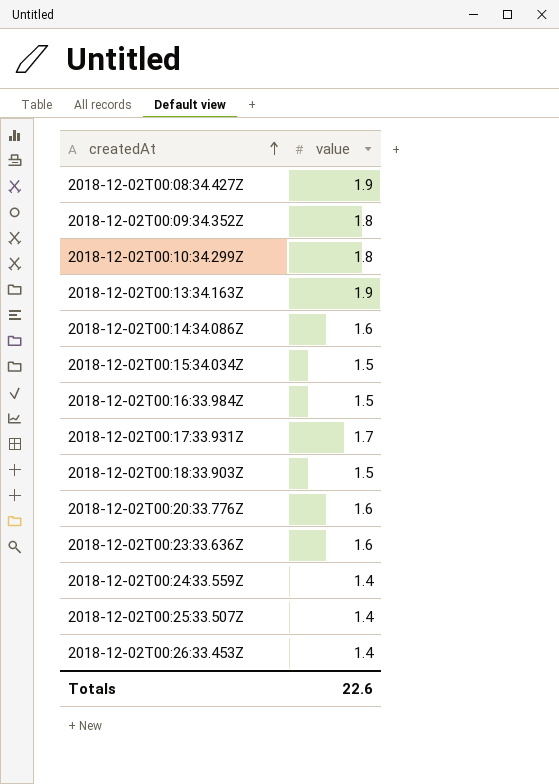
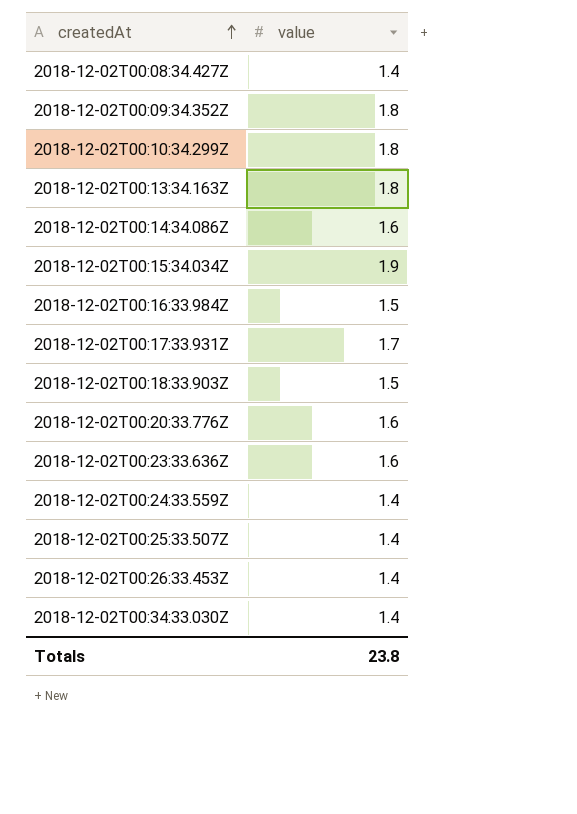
2018-12-02T00:08:34.427Z | value: 1.9 -> 1.4
2018-12-02T00:13:34.163Z | value: 1.9 -> 1.8
2018-12-02T00:15:34.034Z | value: 1.5 -> 1.9
row 2018-12-02T00:34:33.030Z: none -> 1.4
Totals | value: 22.6 -> 23.8

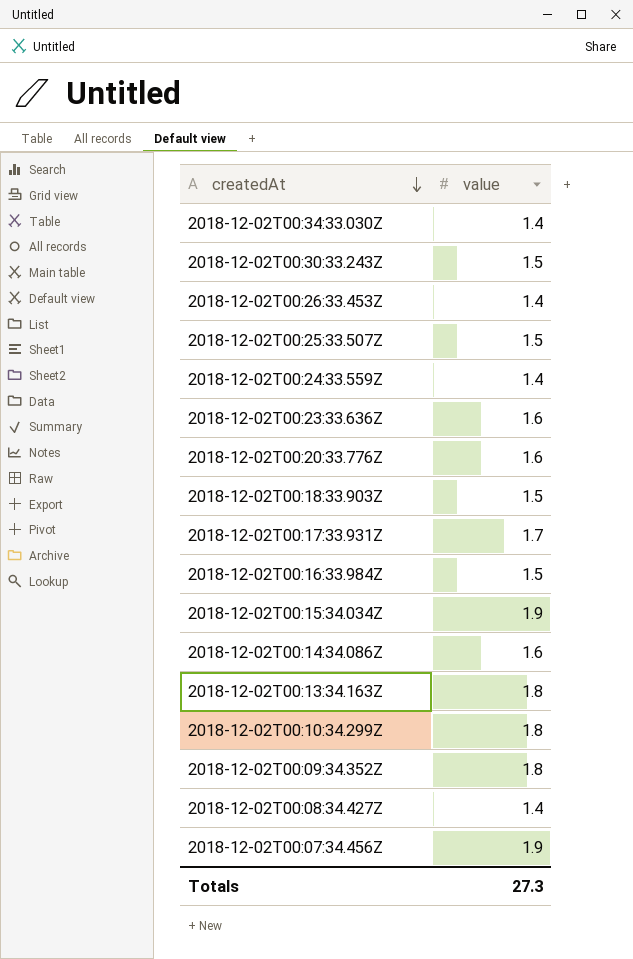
row order: createdAt ascending -> createdAt descending
row 2018-12-02T00:30:33.243Z: none -> 1.5
2018-12-02T00:25:33.507Z | value: 1.4 -> 1.5
row 2018-12-02T00:07:34.456Z: none -> 1.9
Totals | value: 23.8 -> 27.3

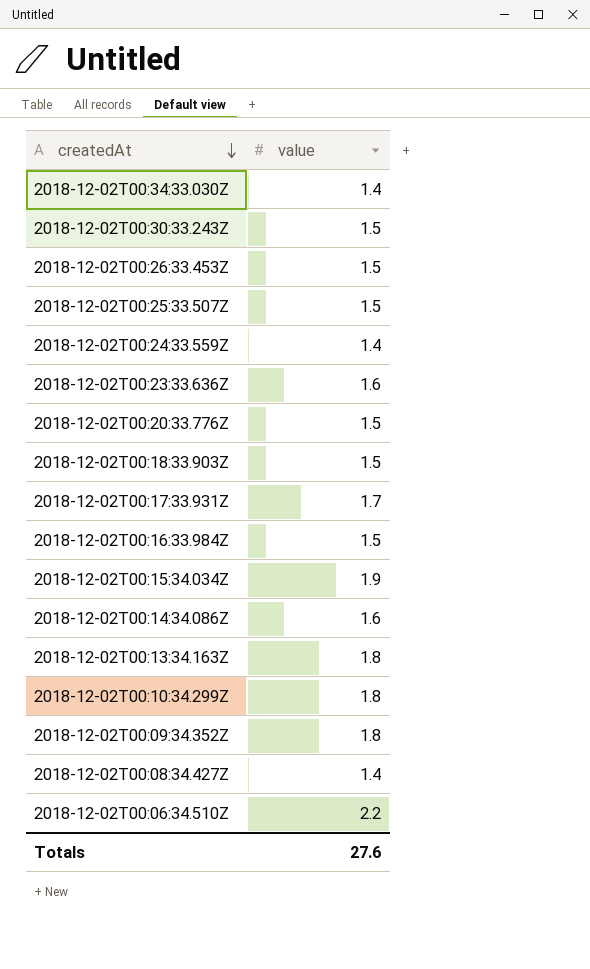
row 2018-12-02T00:07:34.456Z: 1.9 -> none
2018-12-02T00:26:33.453Z | value: 1.4 -> 1.5
2018-12-02T00:20:33.776Z | value: 1.6 -> 1.5
row 2018-12-02T00:06:34.510Z: none -> 2.2
Totals | value: 27.3 -> 27.6

